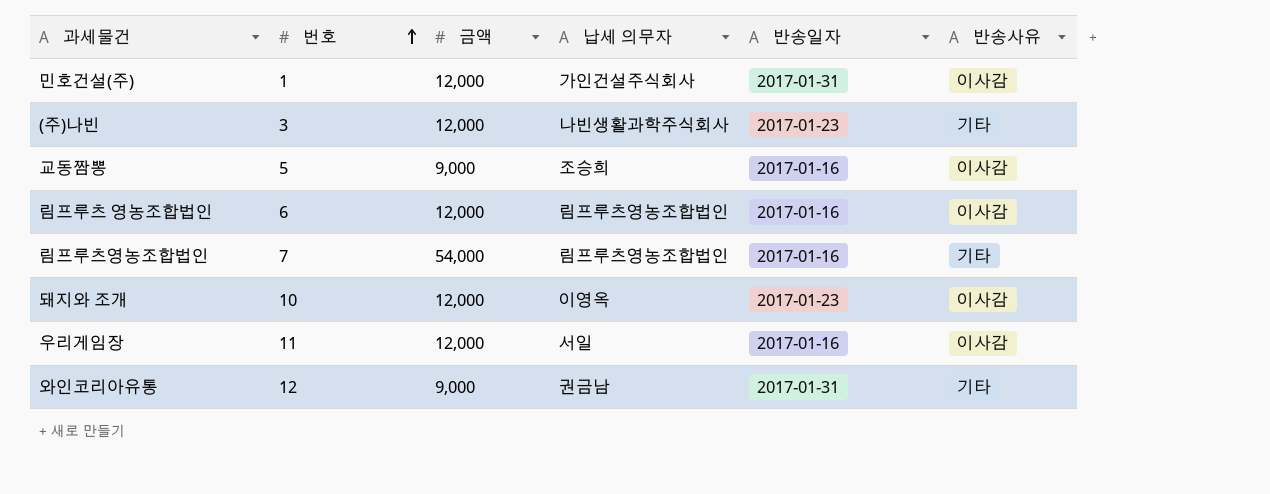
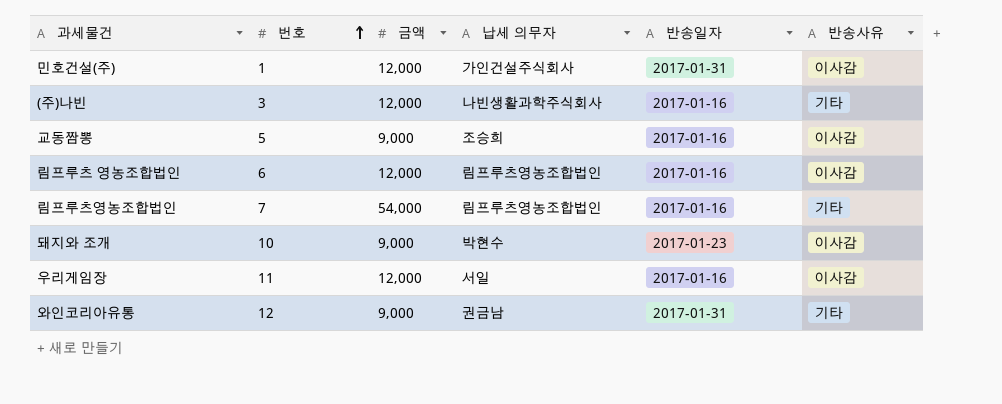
(주)나빈 | 반송일자: 2017-01-23 -> 2017-01-16
돼지와 조개 | 금액: 12,000 -> 9,000
돼지와 조개 | 납세 의무자: 이영옥 -> 박현수

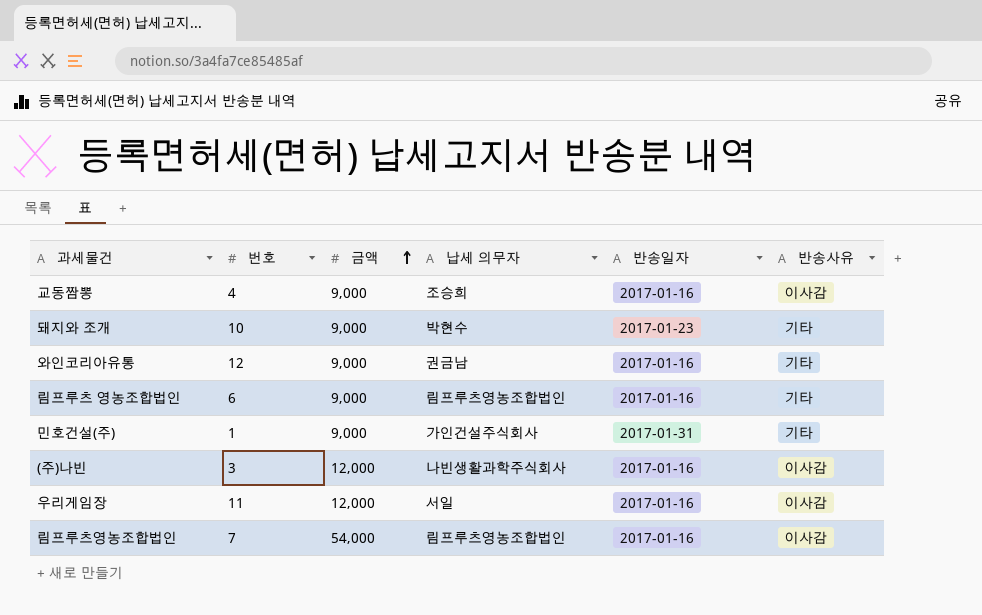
row order: 번호 ascending -> 금액 ascending
교동짬뽕 | 번호: 5 -> 4
돼지와 조개 | 반송사유: 이사감 -> 기타
와인코리아유통 | 반송일자: 2017-01-31 -> 2017-01-16
림프루츠 영농조합법인 | 금액: 12,000 -> 9,000
림프루츠 영농조합법인 | 반송사유: 이사감 -> 기타
민호건설(주) | 금액: 12,000 -> 9,000
민호건설(주) | 반송사유: 이사감 -> 기타
(주)나빈 | 반송사유: 기타 -> 이사감
림프루츠영농조합법인 | 반송사유: 기타 -> 이사감

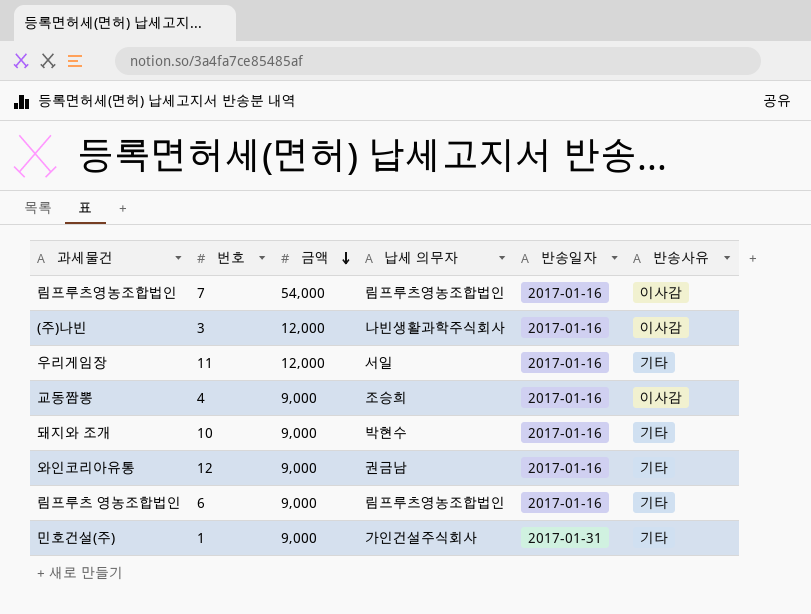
row order: 금액 ascending -> 금액 descending
우리게임장 | 반송사유: 이사감 -> 기타
돼지와 조개 | 반송일자: 2017-01-23 -> 2017-01-16

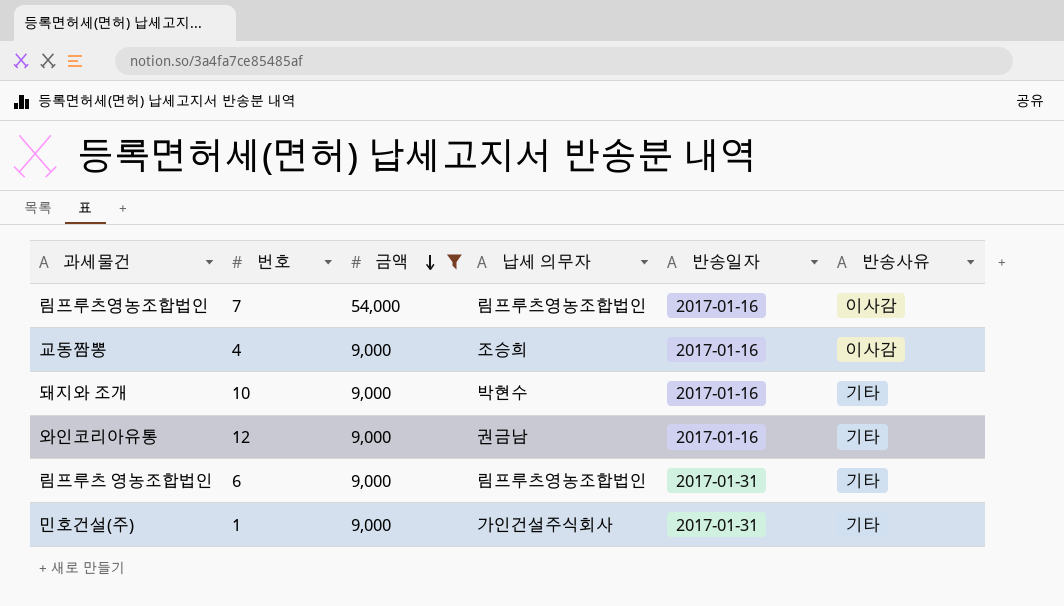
filter: none -> 금액 != 12,000
림프루츠 영농조합법인 | 반송일자: 2017-01-16 -> 2017-01-31

